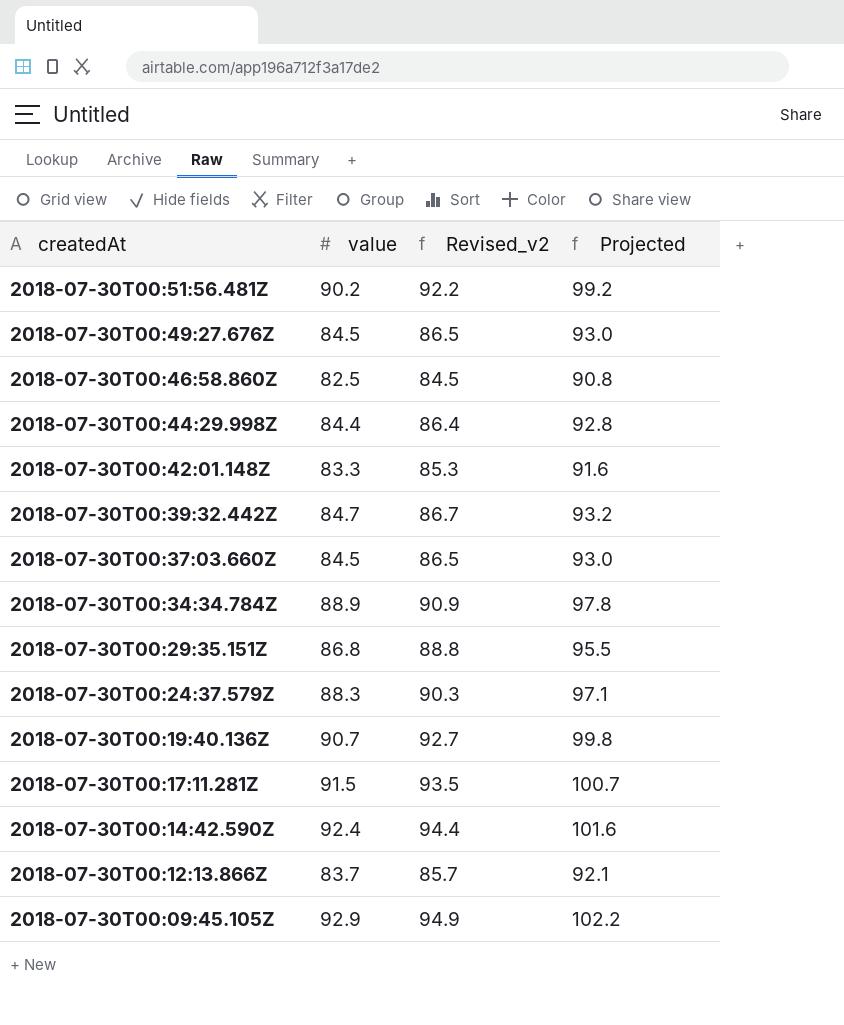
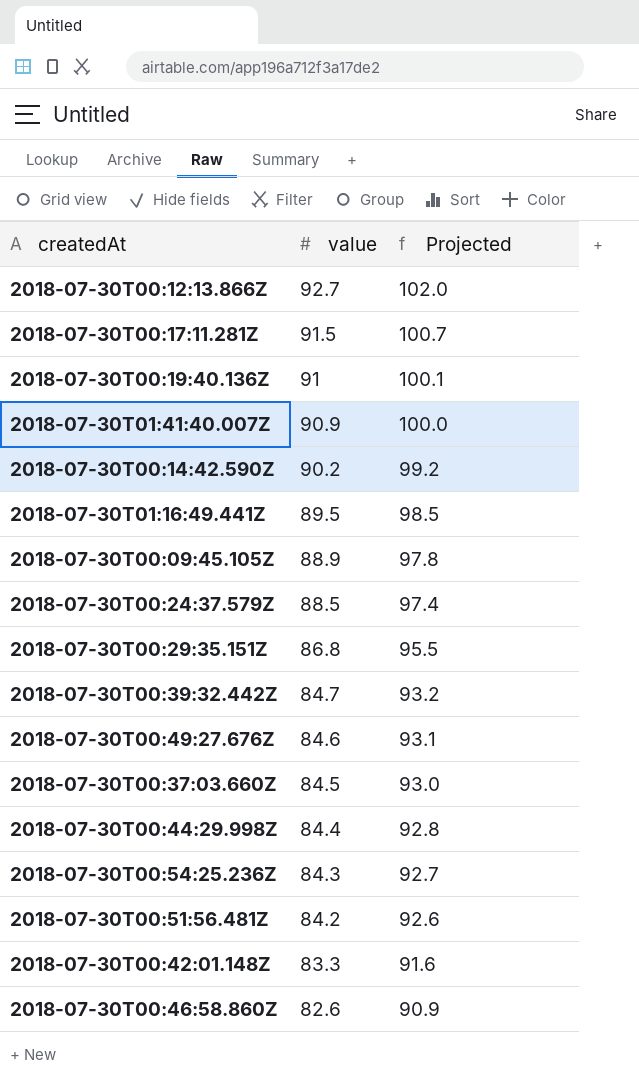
row order: createdAt descending -> value descending
column Revised_v2 | formula: [value] + 2 -> none
row 2018-07-30T00:34:34.784Z: 88.9 | 90.9 | 97.8 -> none
2018-07-30T00:12:13.866Z | value: 83.7 -> 92.7
2018-07-30T00:12:13.866Z | Projected: 92.1 -> 102.0
2018-07-30T00:19:40.136Z | value: 90.7 -> 91
2018-07-30T00:19:40.136Z | Projected: 99.8 -> 100.1
row 2018-07-30T01:41:40.007Z: none -> 90.9 | 100.0
2018-07-30T00:14:42.590Z | value: 92.4 -> 90.2
2018-07-30T00:14:42.590Z | Projected: 101.6 -> 99.2
row 2018-07-30T01:16:49.441Z: none -> 89.5 | 98.5
2018-07-30T00:09:45.105Z | value: 92.9 -> 88.9
2018-07-30T00:09:45.105Z | Projected: 102.2 -> 97.8
2018-07-30T00:24:37.579Z | value: 88.3 -> 88.5
2018-07-30T00:24:37.579Z | Projected: 97.1 -> 97.4
2018-07-30T00:49:27.676Z | value: 84.5 -> 84.6
2018-07-30T00:49:27.676Z | Projected: 93.0 -> 93.1
row 2018-07-30T00:54:25.236Z: none -> 84.3 | 92.7
2018-07-30T00:51:56.481Z | value: 90.2 -> 84.2
2018-07-30T00:51:56.481Z | Projected: 99.2 -> 92.6
2018-07-30T00:46:58.860Z | value: 82.5 -> 82.6
2018-07-30T00:46:58.860Z | Projected: 90.8 -> 90.9

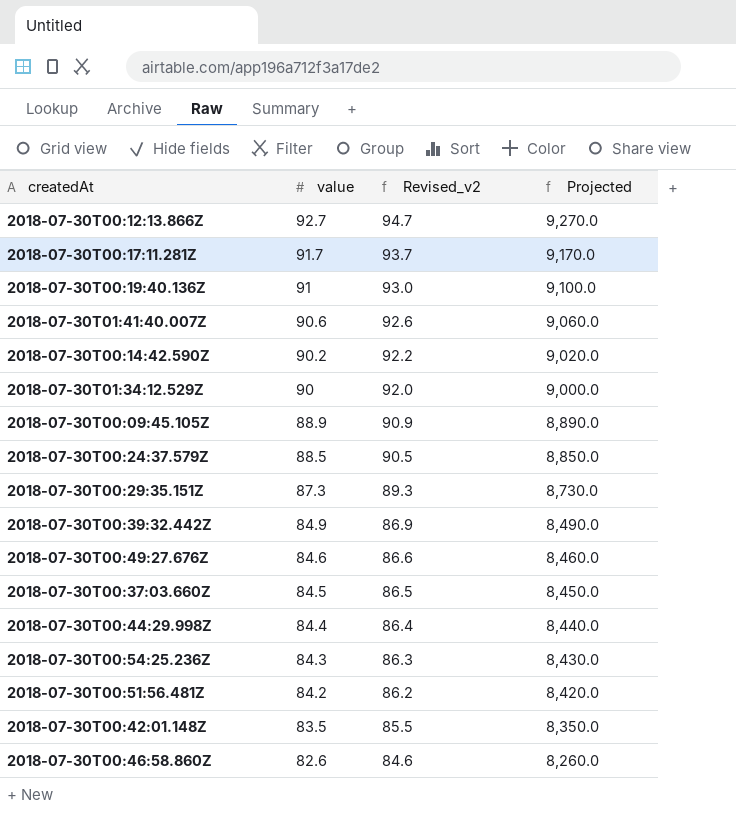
column Revised_v2 | formula: none -> [value] + 2
column Projected | formula: [value] * 1.1 -> [value] * 100
row 2018-07-30T01:16:49.441Z: 89.5 | 98.5 -> none
2018-07-30T00:17:11.281Z | value: 91.5 -> 91.7
2018-07-30T01:41:40.007Z | value: 90.9 -> 90.6
row 2018-07-30T01:34:12.529Z: none -> 90 | 92.0 | 9,000.0
2018-07-30T00:29:35.151Z | value: 86.8 -> 87.3
2018-07-30T00:39:32.442Z | value: 84.7 -> 84.9
2018-07-30T00:42:01.148Z | value: 83.3 -> 83.5

